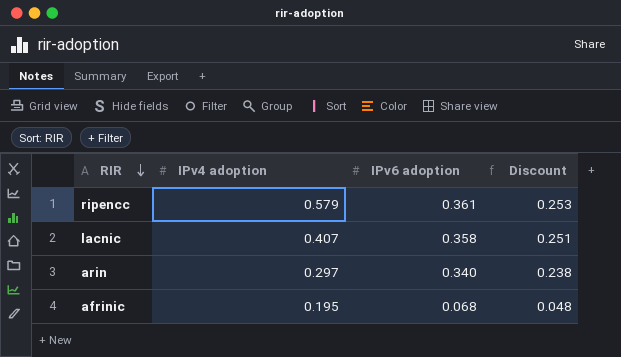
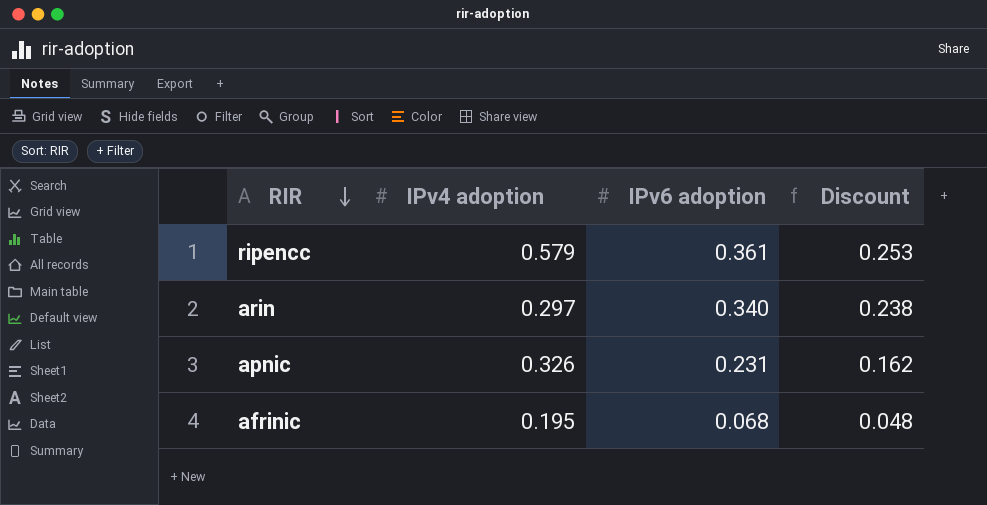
row lacnic: 0.407 | 0.358 | 0.251 -> none
row apnic: none -> 0.326 | 0.231 | 0.162

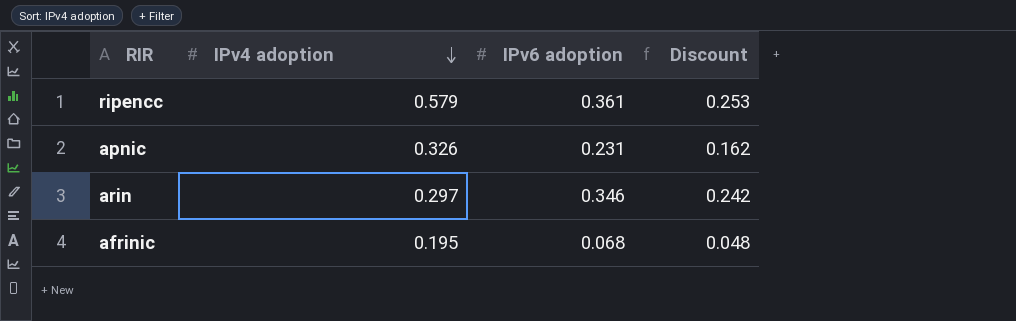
row order: RIR descending -> IPv4 adoption descending
arin | IPv6 adoption: 0.340 -> 0.346
arin | Discount: 0.238 -> 0.242

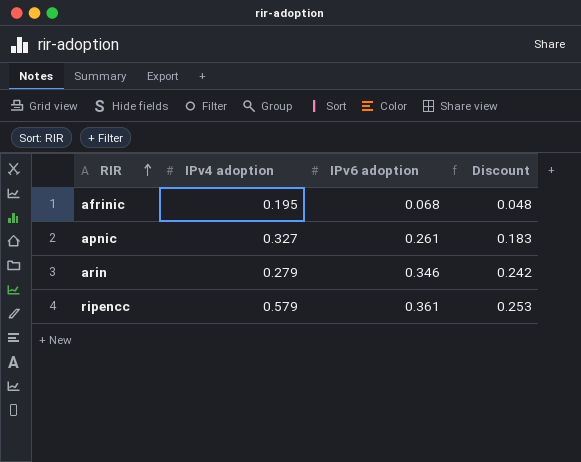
row order: IPv4 adoption descending -> RIR ascending
apnic | IPv4 adoption: 0.326 -> 0.327
apnic | IPv6 adoption: 0.231 -> 0.261
apnic | Discount: 0.162 -> 0.183
arin | IPv4 adoption: 0.297 -> 0.279

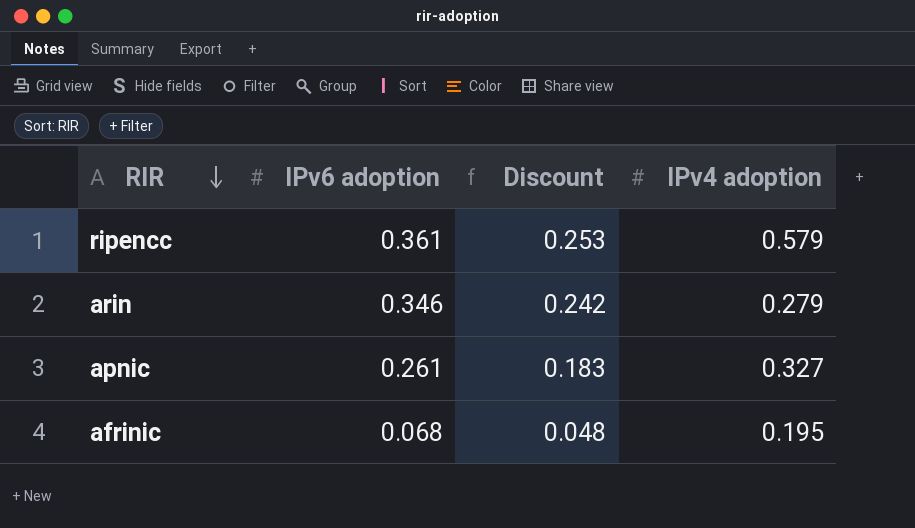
row order: RIR ascending -> RIR descending
column IPv4 adoption | position: 2 -> 4

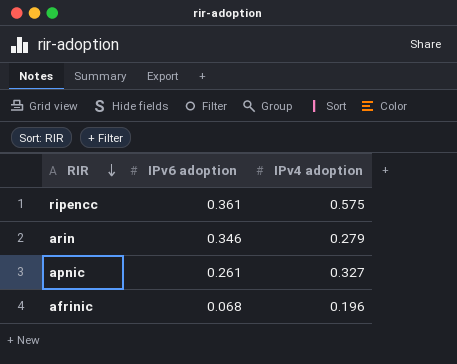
column Discount | formula: [IPv6 adoption] * 0.7 -> none
ripencc | IPv4 adoption: 0.579 -> 0.575
afrinic | IPv4 adoption: 0.195 -> 0.196

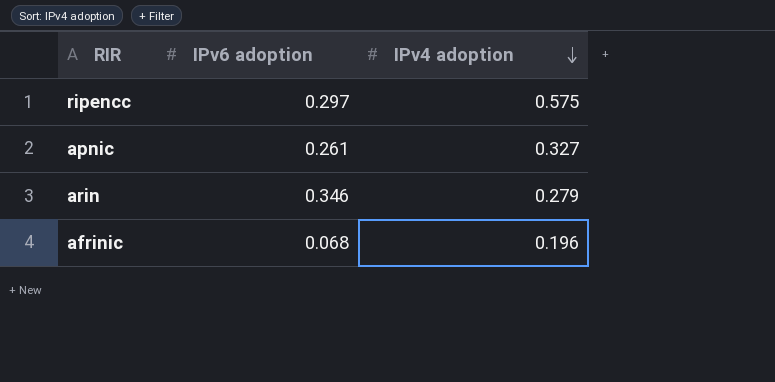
row order: RIR descending -> IPv4 adoption descending
ripencc | IPv6 adoption: 0.361 -> 0.297

